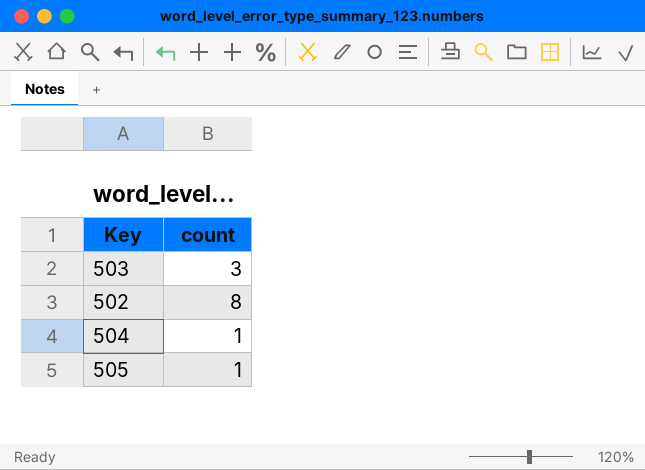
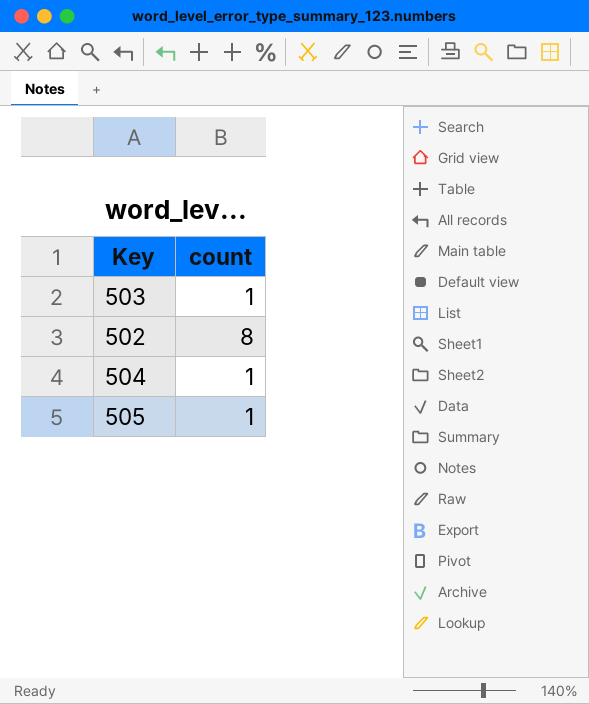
503 | count: 3 -> 1

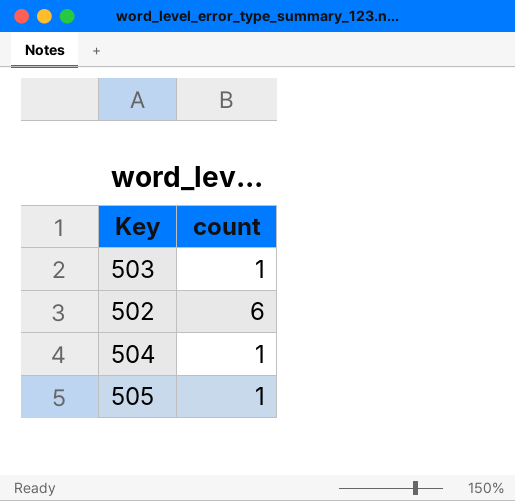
502 | count: 8 -> 6

